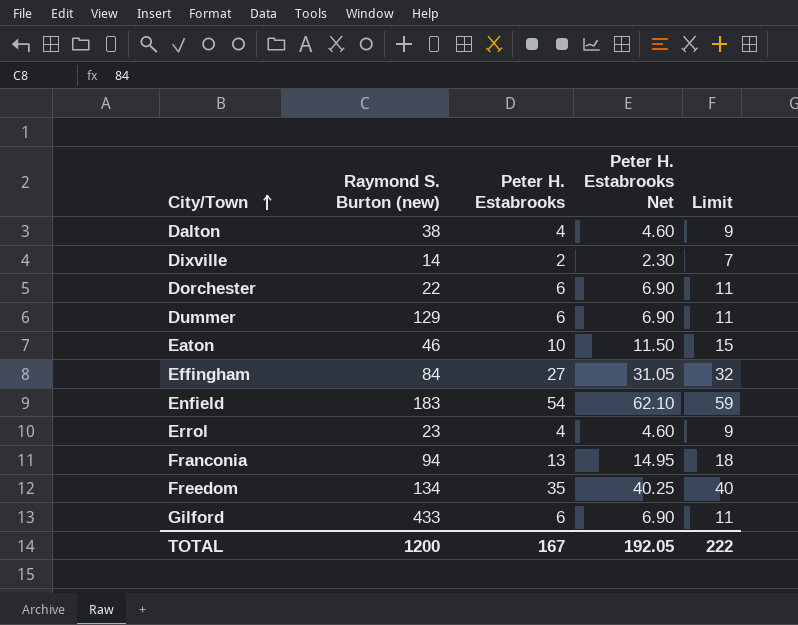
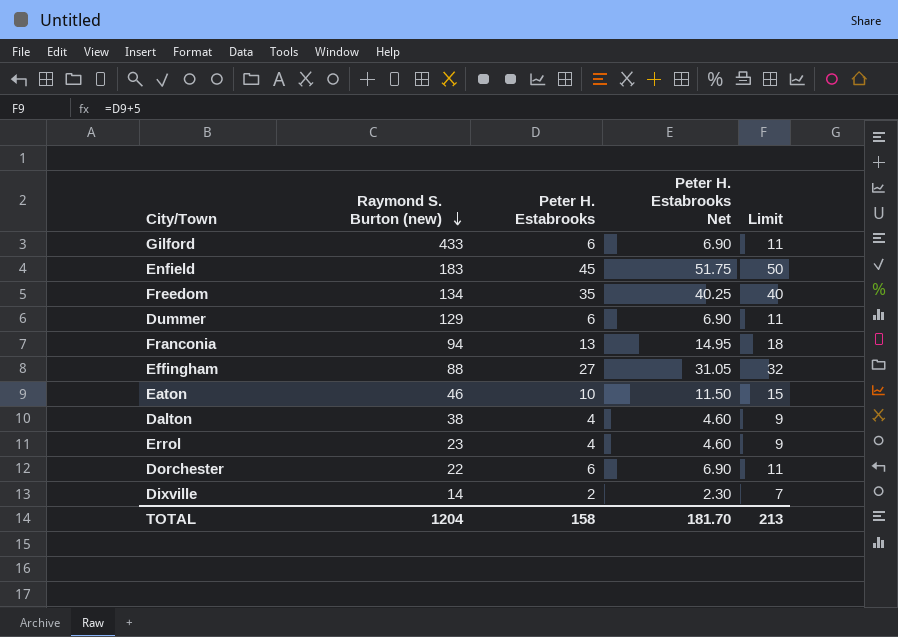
row order: City/Town ascending -> Raymond S. Burton (new) descending
Enfield | Peter H. Estabrooks: 54 -> 45
Enfield | Peter H. Estabrooks Net: 62.10 -> 51.75
Enfield | Limit: 59 -> 50
Effingham | Raymond S. Burton (new): 84 -> 88
TOTAL | Raymond S. Burton (new): 1200 -> 1204
TOTAL | Peter H. Estabrooks: 167 -> 158
TOTAL | Peter H. Estabrooks Net: 192.05 -> 181.70
TOTAL | Limit: 222 -> 213

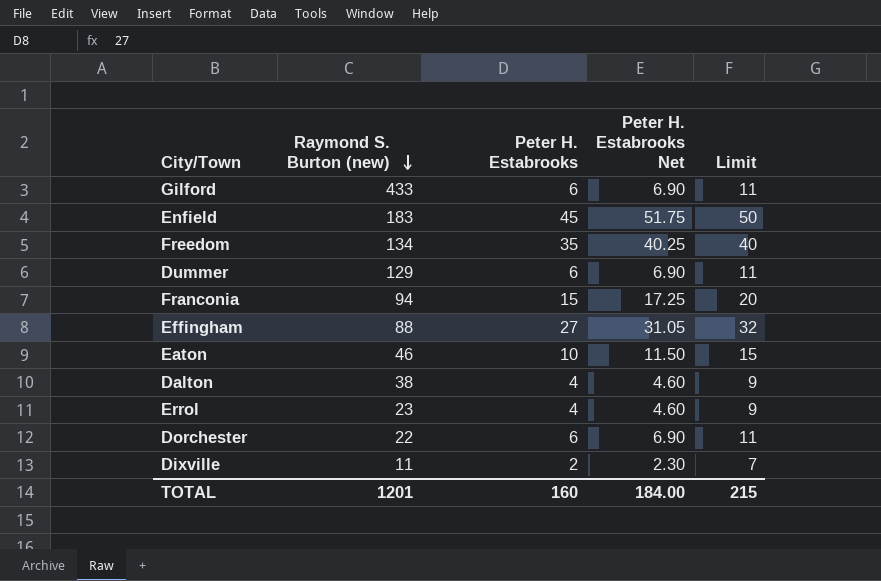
Franconia | Peter H. Estabrooks: 13 -> 15
Franconia | Peter H. Estabrooks Net: 14.95 -> 17.25
Franconia | Limit: 18 -> 20
Dixville | Raymond S. Burton (new): 14 -> 11
TOTAL | Raymond S. Burton (new): 1204 -> 1201
TOTAL | Peter H. Estabrooks: 158 -> 160
TOTAL | Peter H. Estabrooks Net: 181.70 -> 184.00
TOTAL | Limit: 213 -> 215

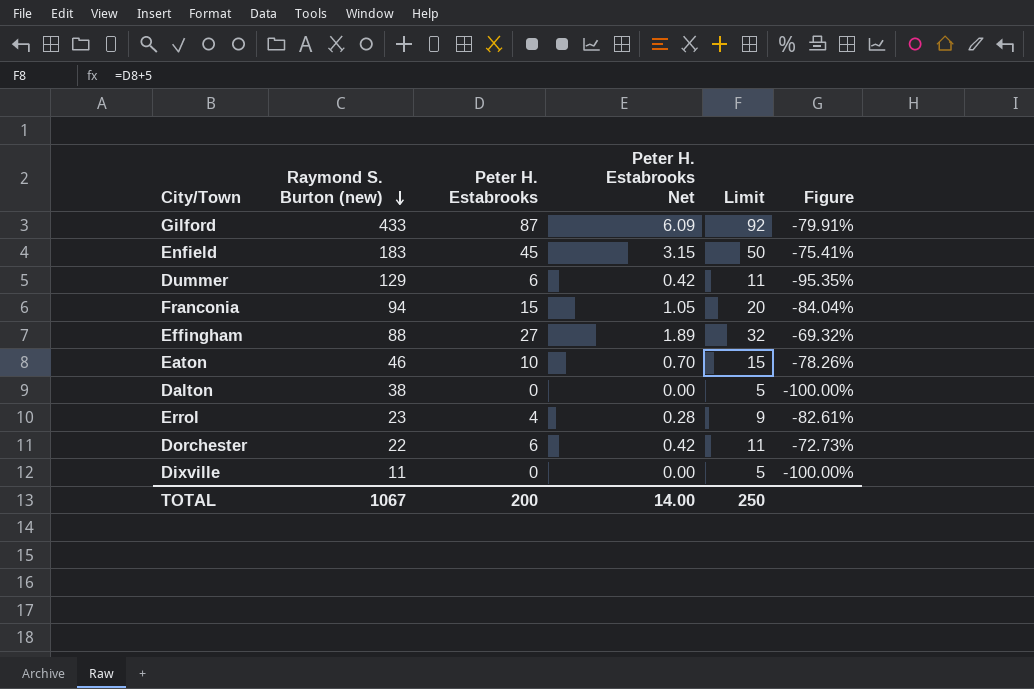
column Peter H. Estabrooks Net | formula: [Peter H. Estabrooks] * 1.15 -> [Peter H. Estabrooks] * 0.07
column Figure | formula: none -> ([Peter H. Estabrooks] - [Raymond S. Burton (new)]) / [Raymond S. Burton (new)]
row Freedom: 134 | 35 | 40.25 | 40 -> none
Gilford | Peter H. Estabrooks: 6 -> 87
Gilford | Limit: 11 -> 92
Dalton | Peter H. Estabrooks: 4 -> 0
Dalton | Limit: 9 -> 5
Dixville | Peter H. Estabrooks: 2 -> 0
Dixville | Limit: 7 -> 5
TOTAL | Raymond S. Burton (new): 1201 -> 1067
TOTAL | Peter H. Estabrooks: 160 -> 200
TOTAL | Peter H. Estabrooks Net: 184.00 -> 14.00
TOTAL | Limit: 215 -> 250

